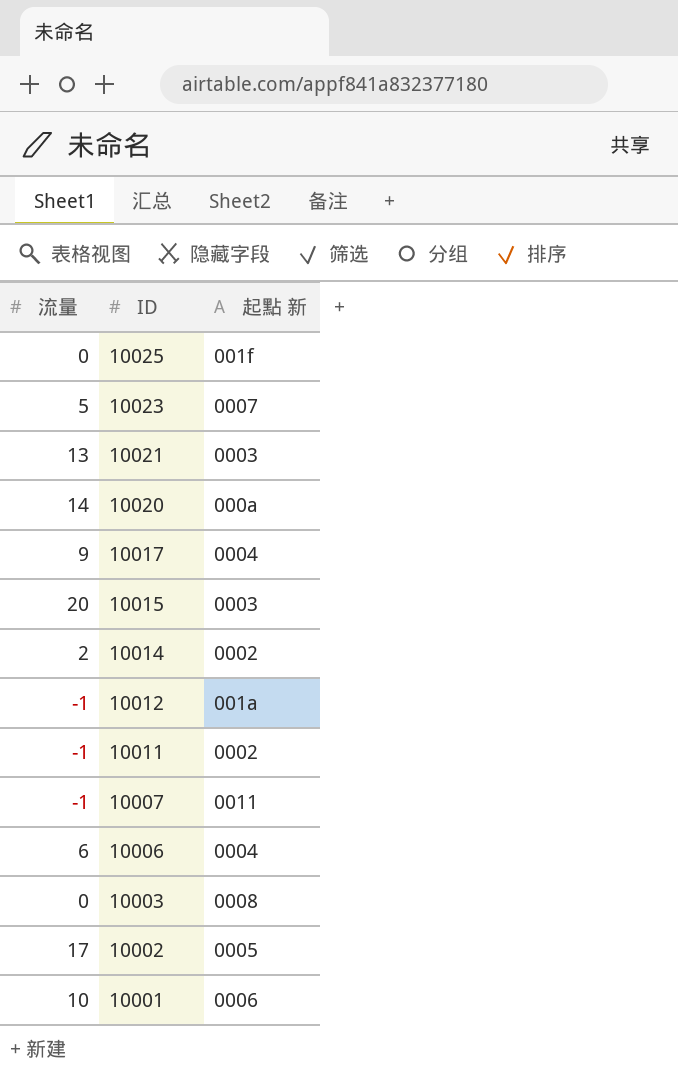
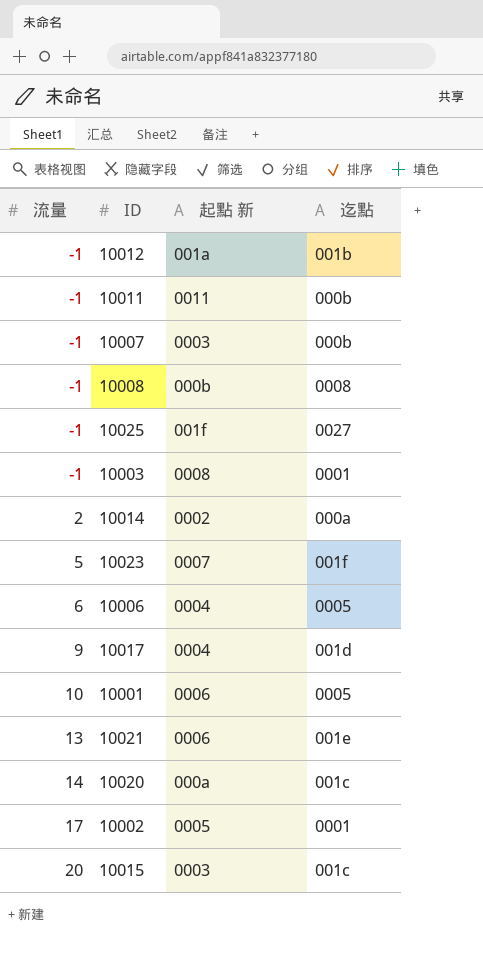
row order: ID descending -> 流量 ascending
column 迄點 | position: none -> 4
10011 | 起點 新: 0002 -> 0011
10007 | 起點 新: 0011 -> 0003
row 10008: none -> -1 | 000b | 0008
10025 | 流量: 0 -> -1
10003 | 流量: 0 -> -1
10021 | 起點 新: 0003 -> 0006

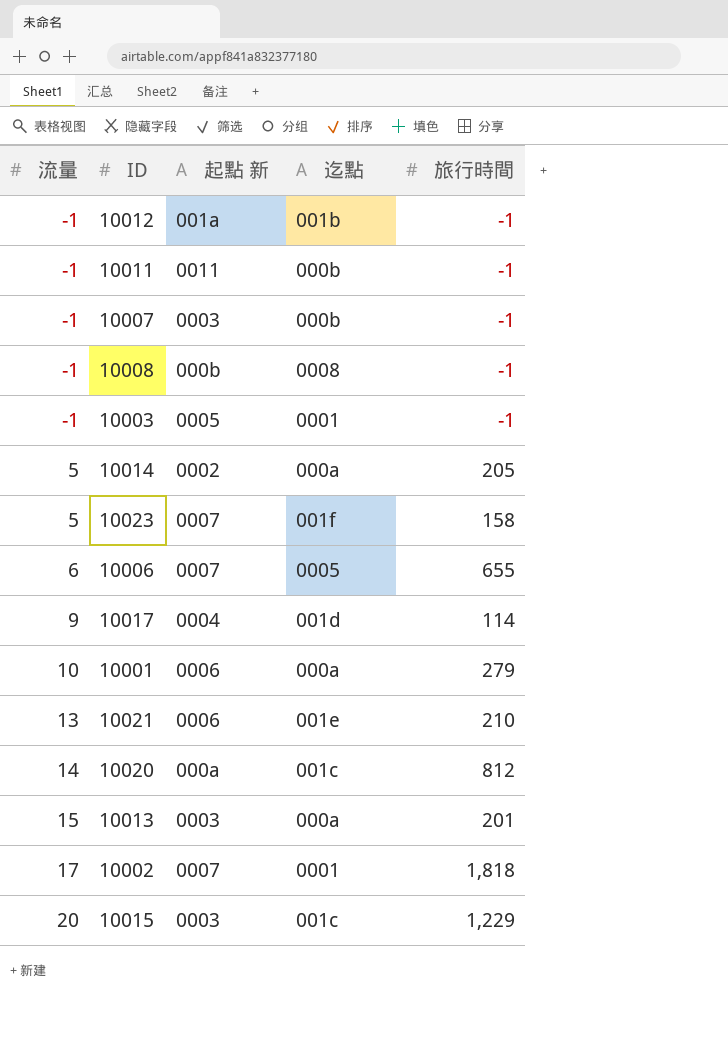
column 旅行時間 | position: none -> 5
row 10025: -1 | 001f | 0027 -> none
10003 | 起點 新: 0008 -> 0005
10014 | 流量: 2 -> 5
10006 | 起點 新: 0004 -> 0007
10001 | 迄點: 0005 -> 000a
row 10013: none -> 15 | 0003 | 000a | 201
10002 | 起點 新: 0005 -> 0007

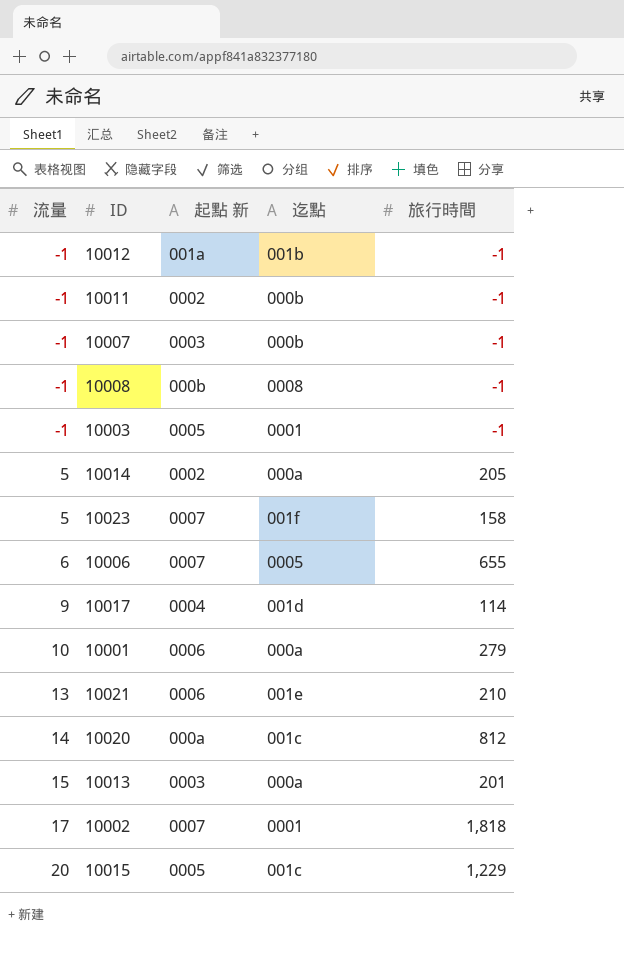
10011 | 起點 新: 0011 -> 0002
10015 | 起點 新: 0003 -> 0005

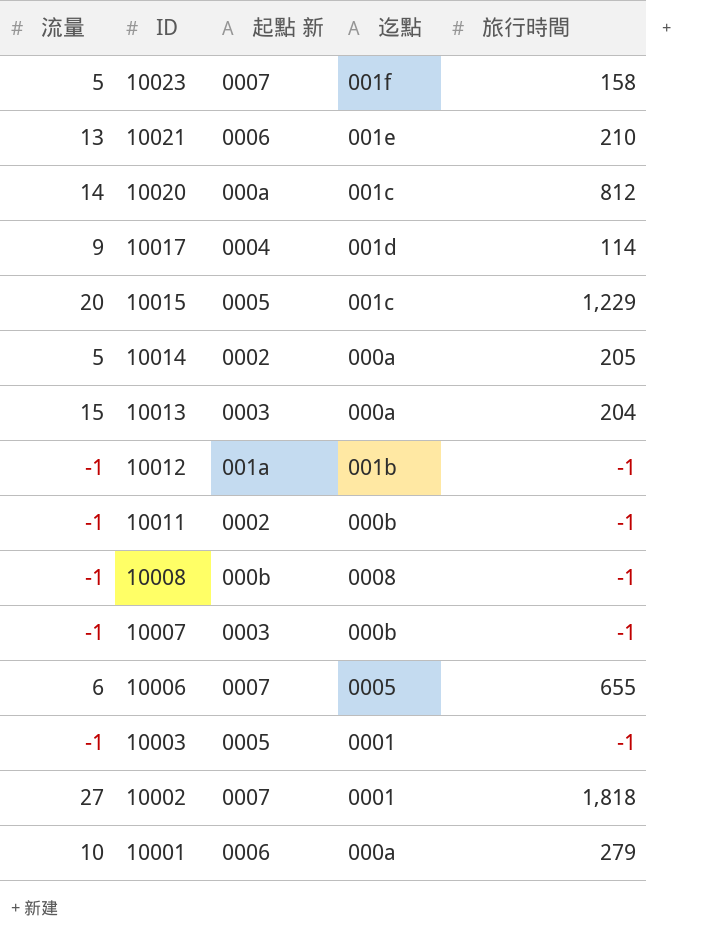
row order: 流量 ascending -> ID descending
10013 | 旅行時間: 201 -> 204
10002 | 流量: 17 -> 27

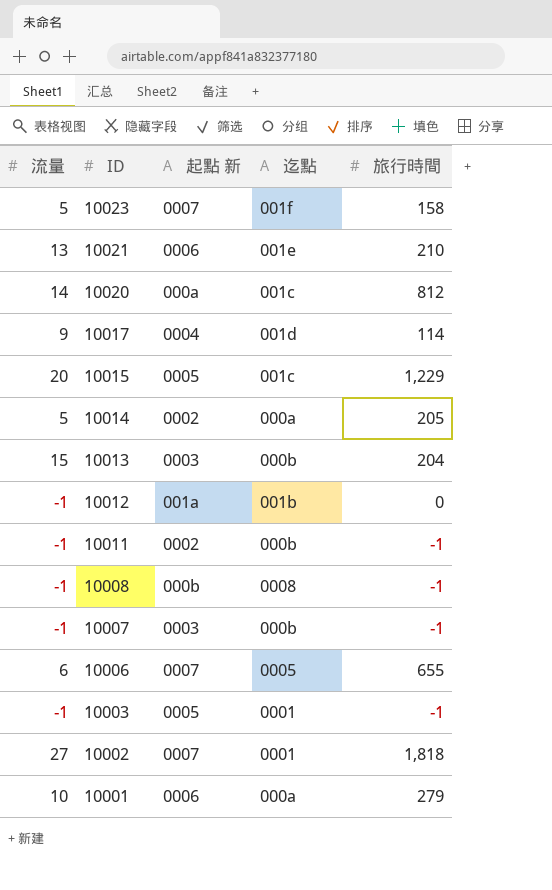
10013 | 迄點: 000a -> 000b
10012 | 旅行時間: -1 -> 0

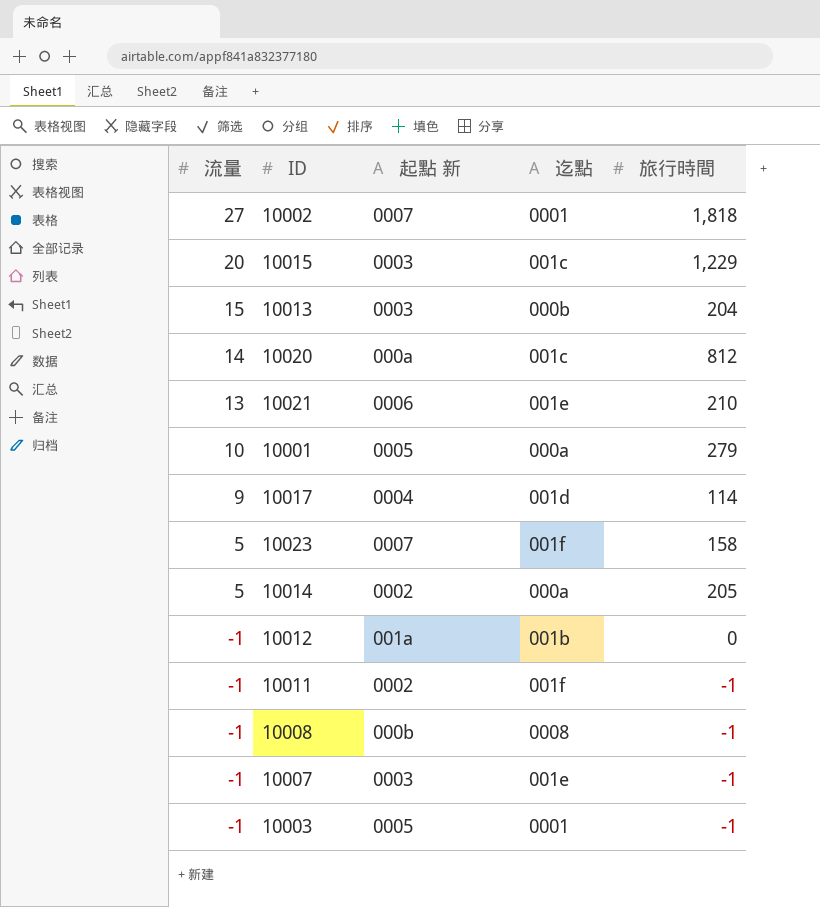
row order: ID descending -> 流量 descending
row 10006: 6 | 0007 | 0005 | 655 -> none
10015 | 起點 新: 0005 -> 0003
10001 | 起點 新: 0006 -> 0005
10011 | 迄點: 000b -> 001f
10007 | 迄點: 000b -> 001e

